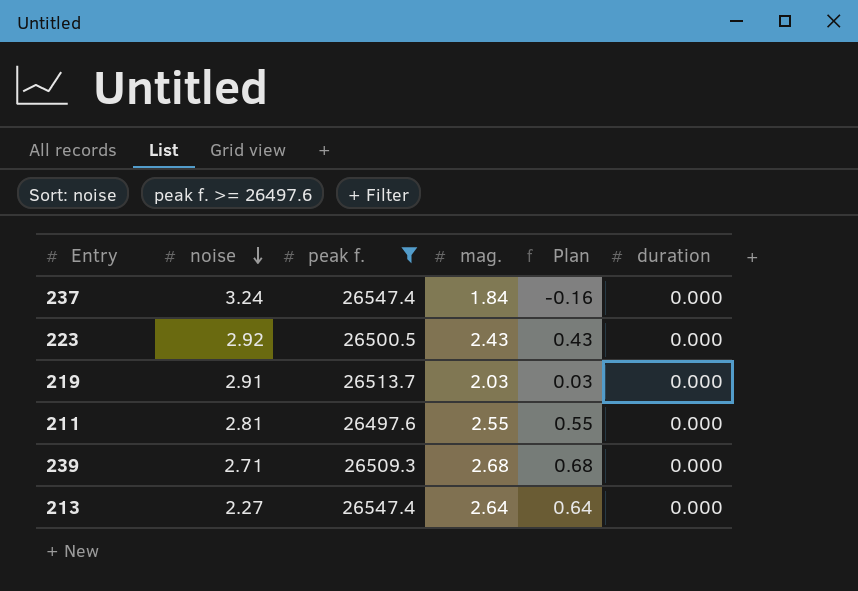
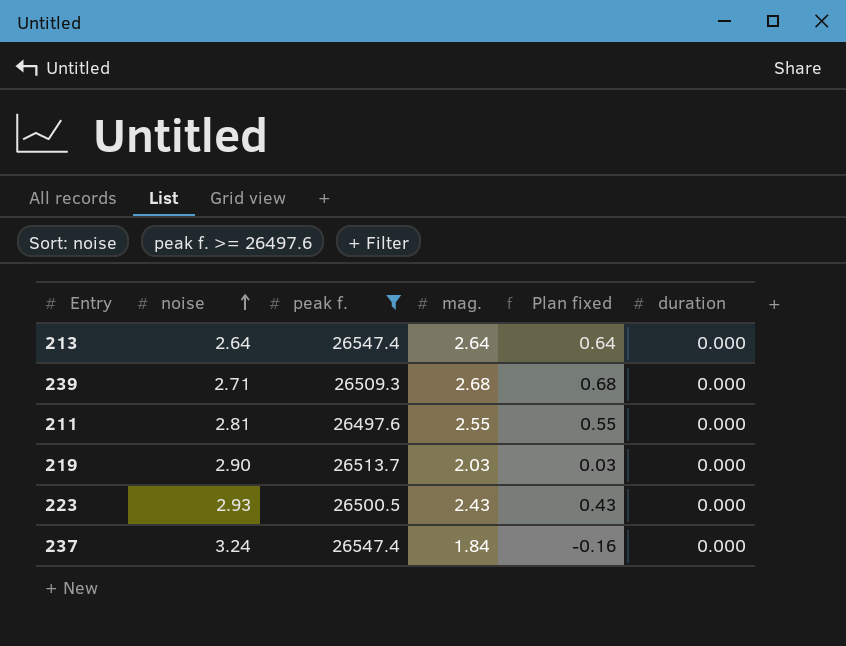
row order: noise descending -> noise ascending
column name: Plan -> Plan fixed
213 | noise: 2.27 -> 2.64
219 | noise: 2.91 -> 2.90
223 | noise: 2.92 -> 2.93

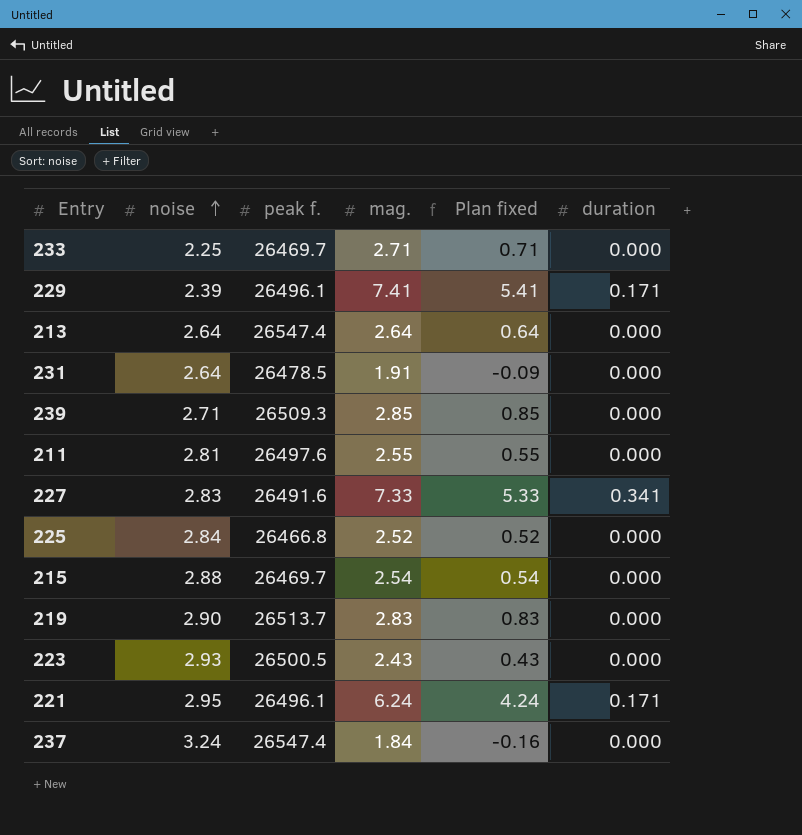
filter: peak f. >= 26497.6 -> none
239 | mag.: 2.68 -> 2.85
239 | Plan fixed: 0.68 -> 0.85
219 | mag.: 2.03 -> 2.83
219 | Plan fixed: 0.03 -> 0.83

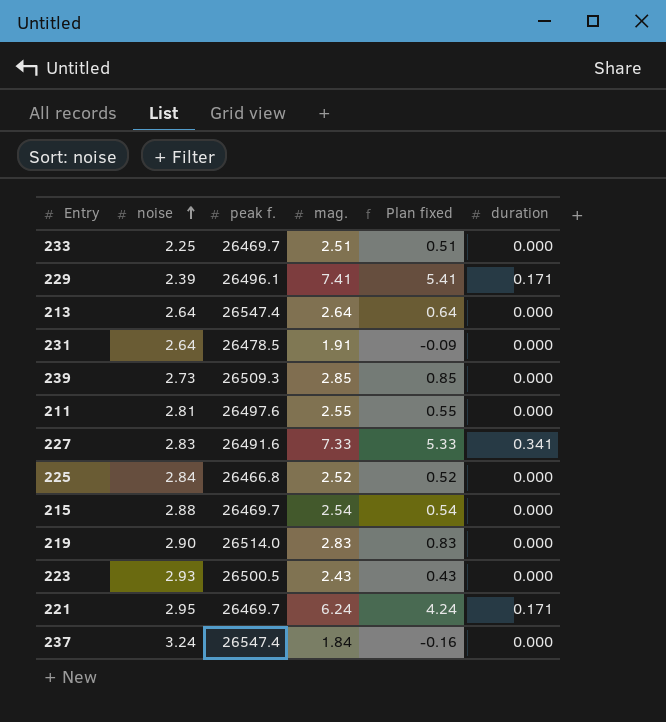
233 | mag.: 2.71 -> 2.51
233 | Plan fixed: 0.71 -> 0.51
239 | noise: 2.71 -> 2.73
219 | peak f.: 26513.7 -> 26514.0
221 | peak f.: 26496.1 -> 26469.7

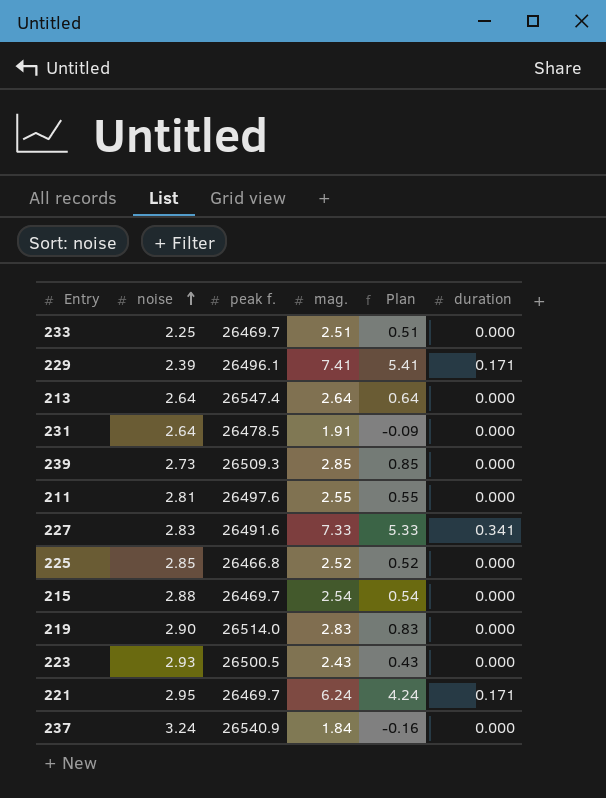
column name: Plan fixed -> Plan
225 | noise: 2.84 -> 2.85
237 | peak f.: 26547.4 -> 26540.9

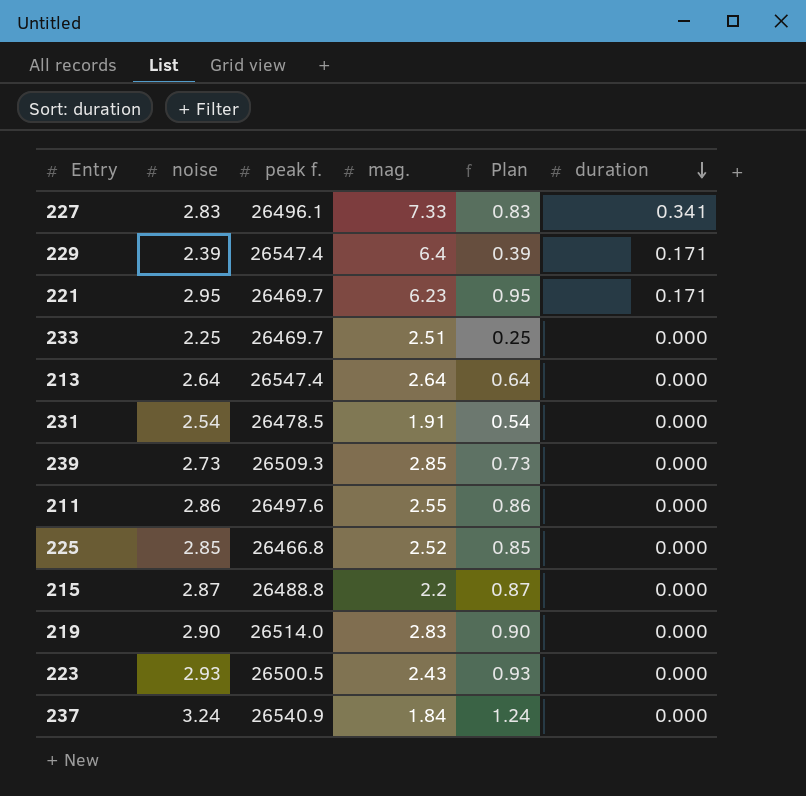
row order: noise ascending -> duration descending
column Plan | formula: [mag.] - 2 -> [noise] - 2
227 | peak f.: 26491.6 -> 26496.1
229 | peak f.: 26496.1 -> 26547.4
229 | mag.: 7.41 -> 6.4
221 | mag.: 6.24 -> 6.23
231 | noise: 2.64 -> 2.54
211 | noise: 2.81 -> 2.86
215 | noise: 2.88 -> 2.87
215 | peak f.: 26469.7 -> 26488.8
215 | mag.: 2.54 -> 2.2

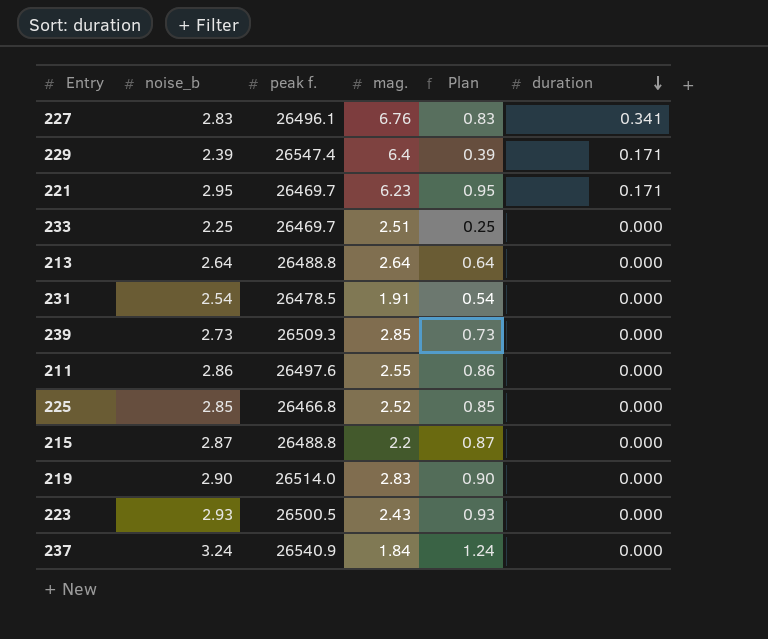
column name: noise -> noise_b
227 | mag.: 7.33 -> 6.76
213 | peak f.: 26547.4 -> 26488.8

